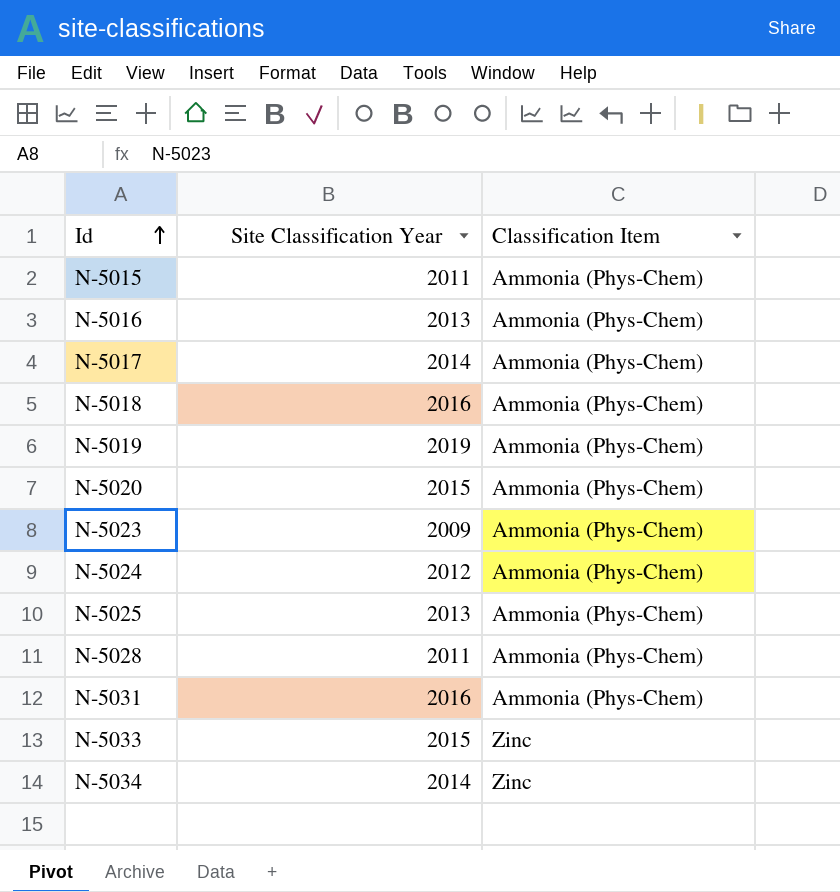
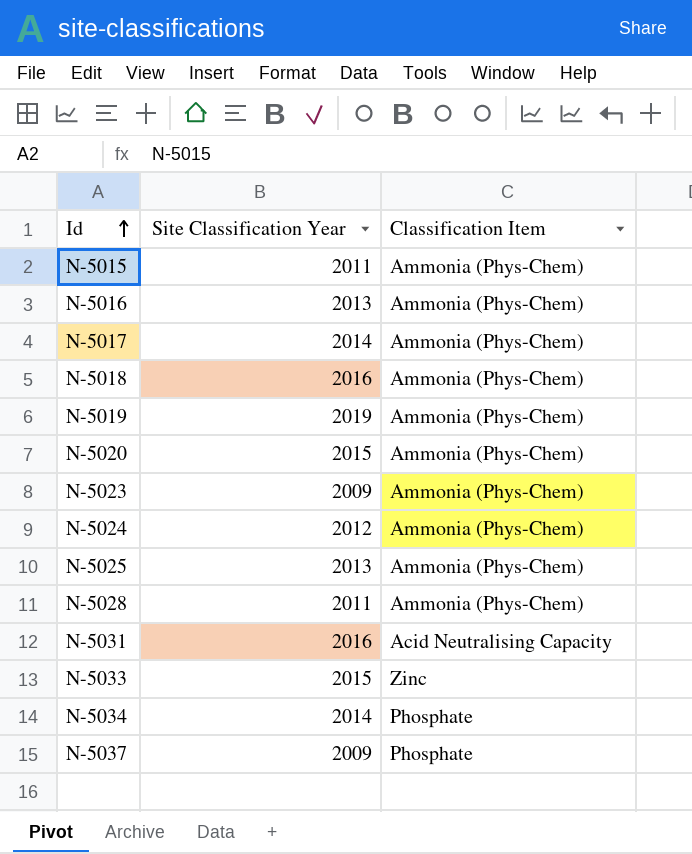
N-5031 | Classification Item: Ammonia (Phys-Chem) -> Acid Neutralising Capacity
N-5034 | Classification Item: Zinc -> Phosphate
row N-5037: none -> 2009 | Phosphate

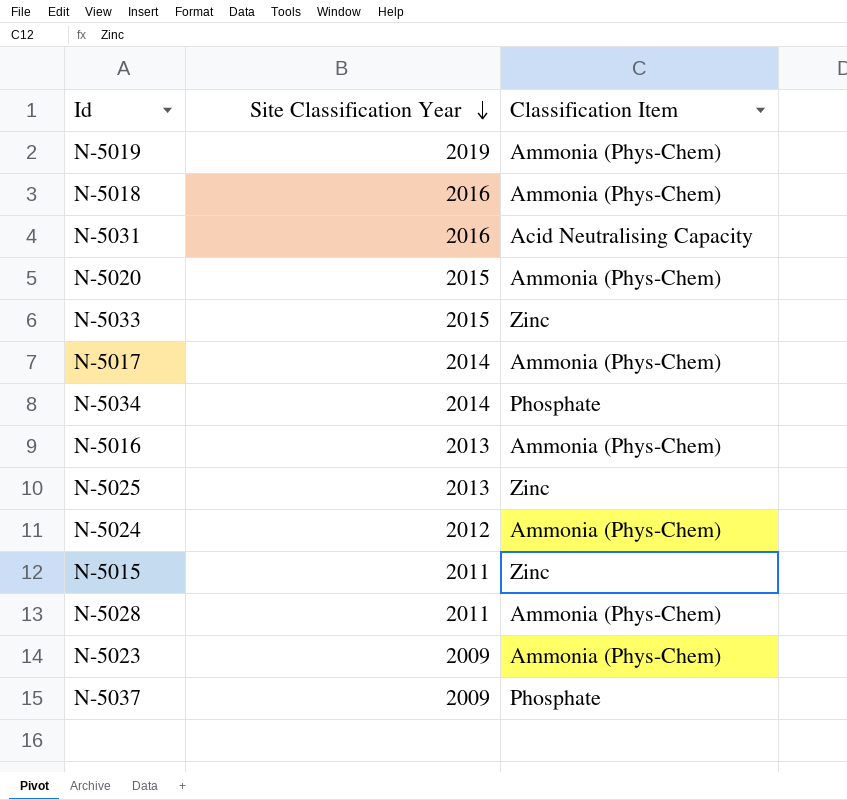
row order: Id ascending -> Site Classification Year descending
N-5025 | Classification Item: Ammonia (Phys-Chem) -> Zinc
N-5015 | Classification Item: Ammonia (Phys-Chem) -> Zinc

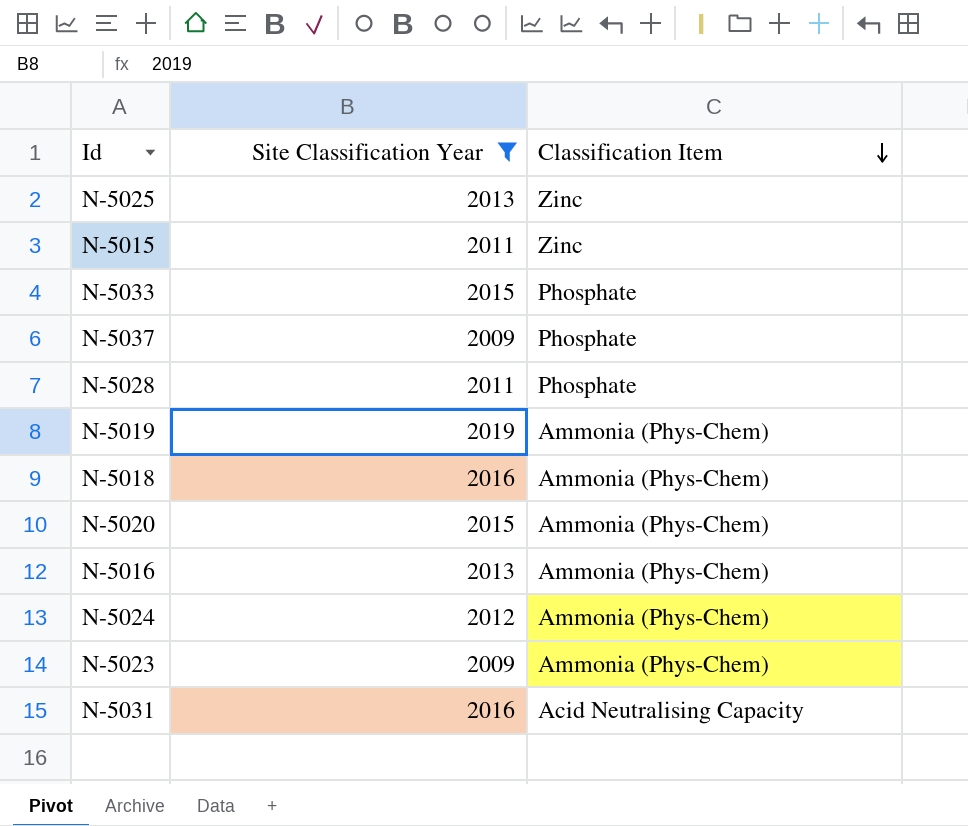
filter: none -> Site Classification Year != 2014
row order: Site Classification Year descending -> Classification Item descending
N-5033 | Classification Item: Zinc -> Phosphate
N-5028 | Classification Item: Ammonia (Phys-Chem) -> Phosphate

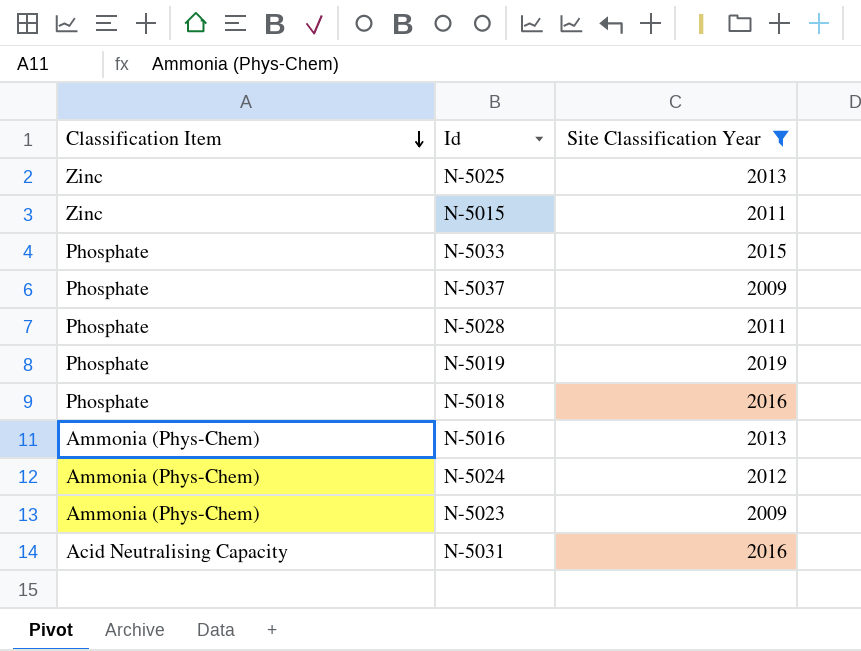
column Classification Item | position: 3 -> 1
row N-5020: 2015 | Ammonia (Phys-Chem) -> none
N-5019 | Classification Item: Ammonia (Phys-Chem) -> Phosphate
N-5018 | Classification Item: Ammonia (Phys-Chem) -> Phosphate

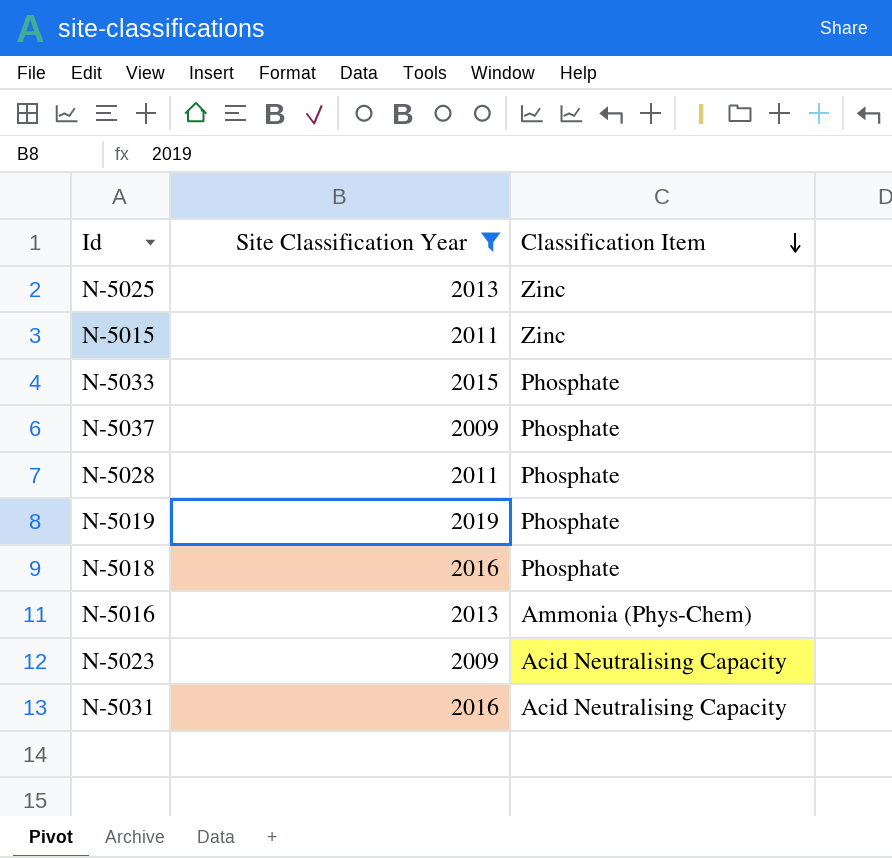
column Classification Item | position: 1 -> 3
row N-5024: Ammonia (Phys-Chem) | 2012 -> none
N-5023 | Classification Item: Ammonia (Phys-Chem) -> Acid Neutralising Capacity

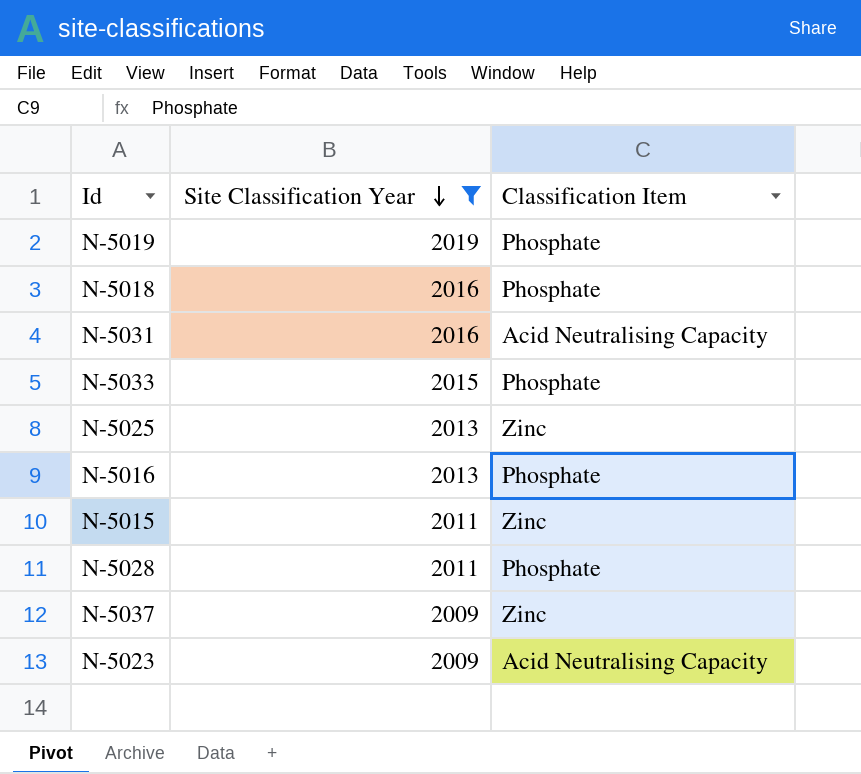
row order: Classification Item descending -> Site Classification Year descending
N-5016 | Classification Item: Ammonia (Phys-Chem) -> Phosphate
N-5037 | Classification Item: Phosphate -> Zinc

